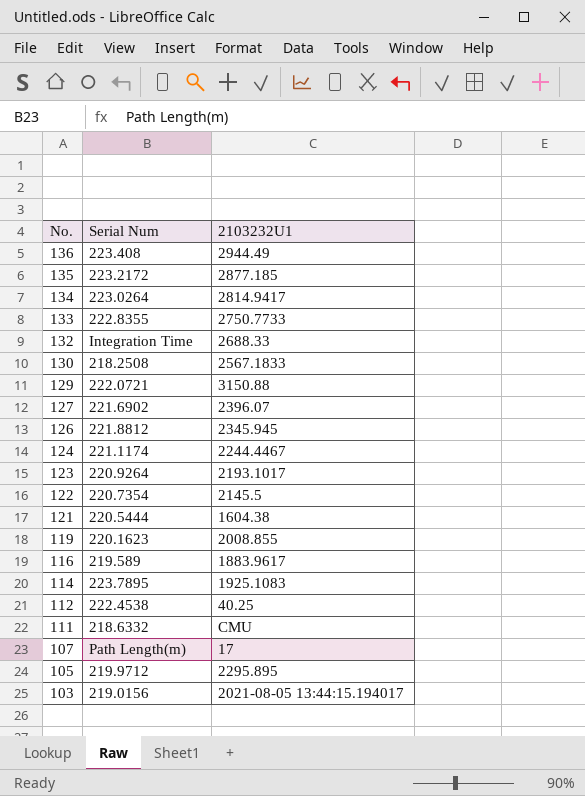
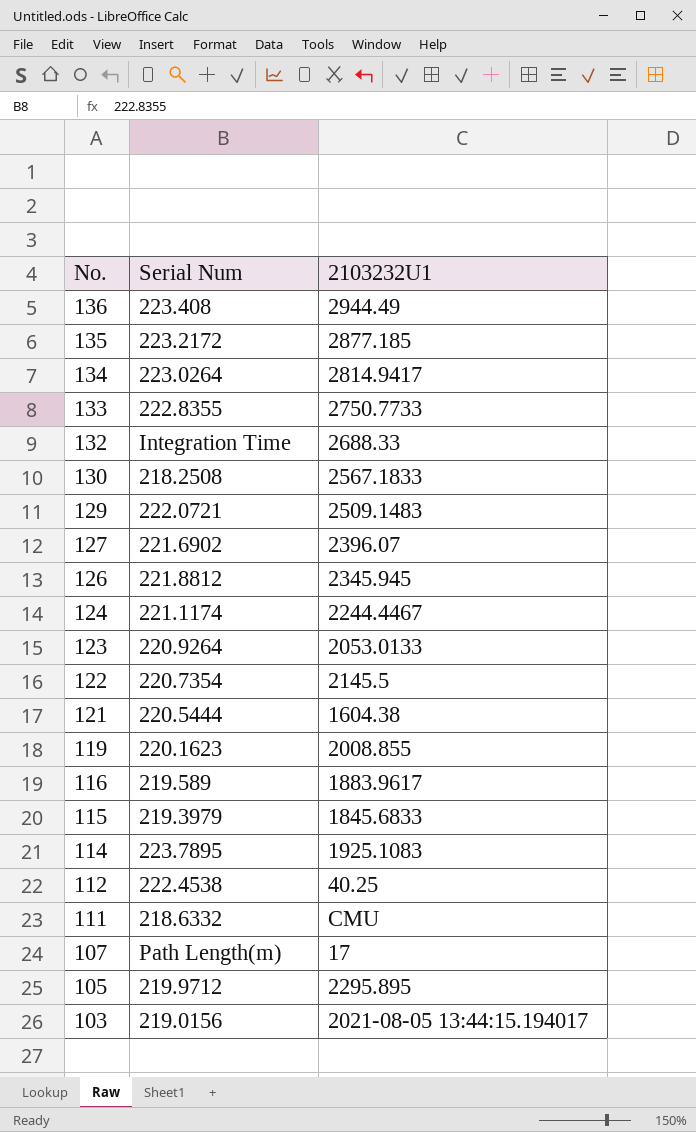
129 | 2103232U1: 3150.88 -> 2509.1483
123 | 2103232U1: 2193.1017 -> 2053.0133
row 115: none -> 219.3979 | 1845.6833

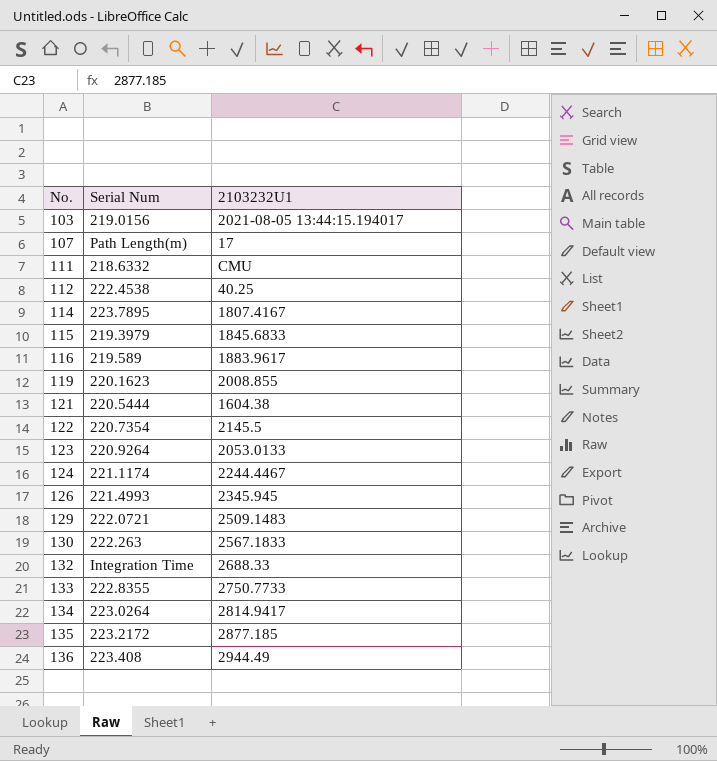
row order: No. descending -> No. ascending
row 127: 221.6902 | 2396.07 -> none
row 105: 219.9712 | 2295.895 -> none
114 | 2103232U1: 1925.1083 -> 1807.4167
126 | Serial Num: 221.8812 -> 221.4993
130 | Serial Num: 218.2508 -> 222.263

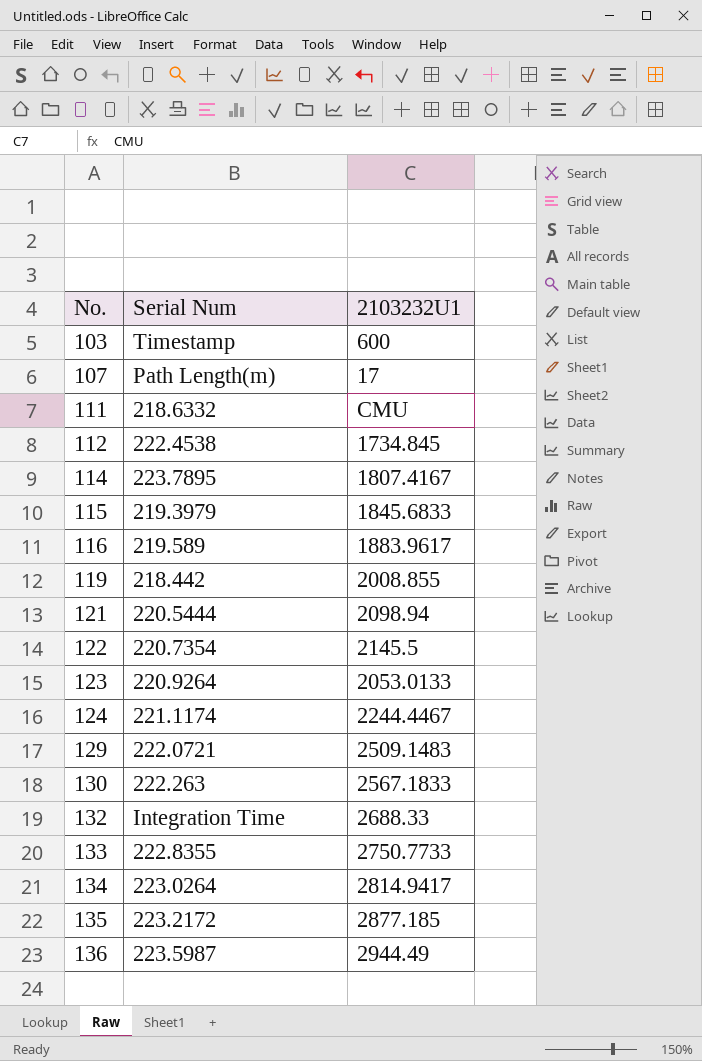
row 126: 221.4993 | 2345.945 -> none
103 | Serial Num: 219.0156 -> Timestamp
103 | 2103232U1: 2021-08-05 13:44:15.194017 -> 600
112 | 2103232U1: 40.25 -> 1734.845
119 | Serial Num: 220.1623 -> 218.442
121 | 2103232U1: 1604.38 -> 2098.94
136 | Serial Num: 223.408 -> 223.5987

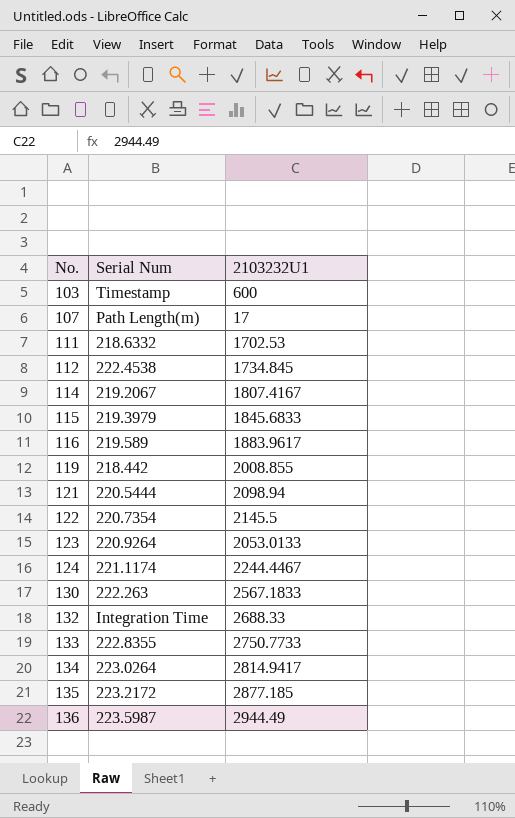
row 129: 222.0721 | 2509.1483 -> none
111 | 2103232U1: CMU -> 1702.53
114 | Serial Num: 223.7895 -> 219.2067

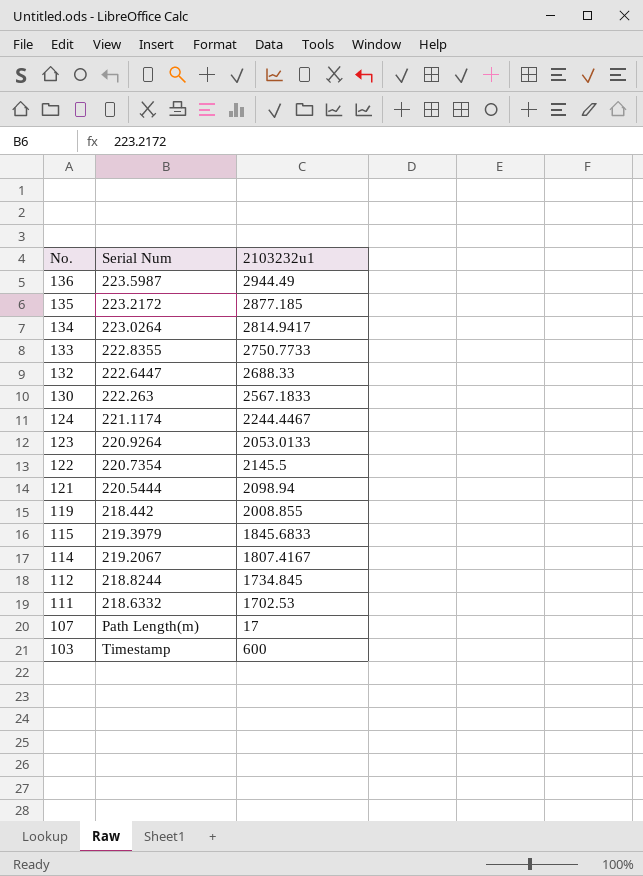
row order: No. ascending -> No. descending
column name: 2103232U1 -> 2103232u1
row 116: 219.589 | 1883.9617 -> none
132 | Serial Num: Integration Time -> 222.6447
112 | Serial Num: 222.4538 -> 218.8244

